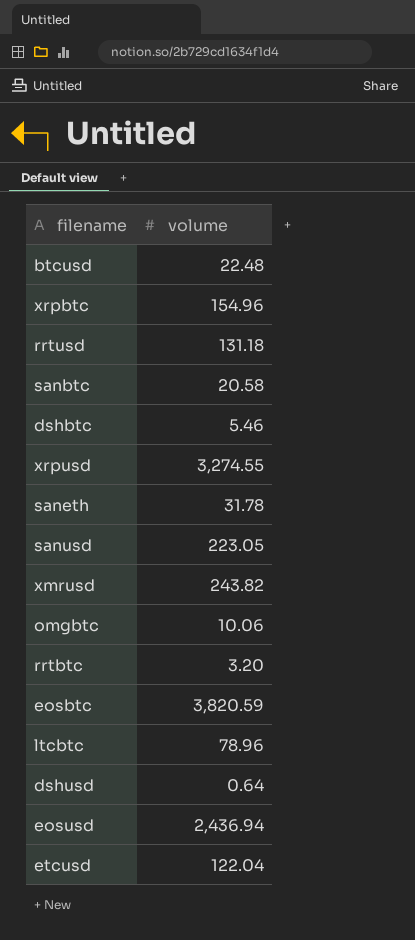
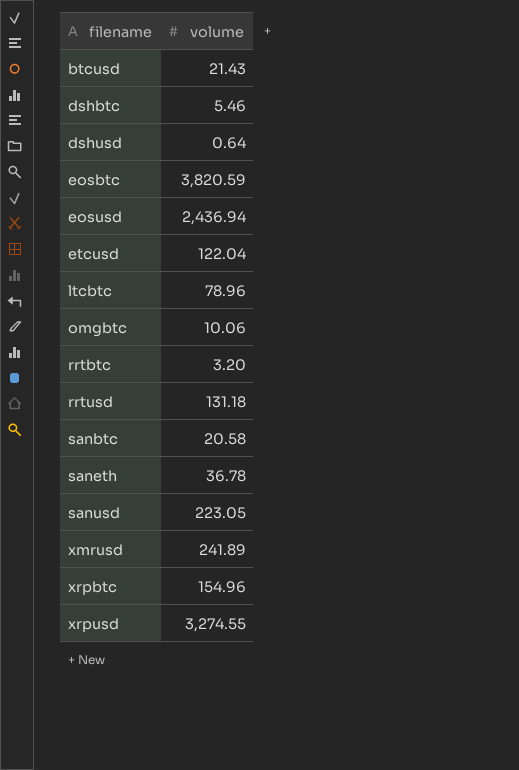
row order: none -> filename ascending
btcusd | volume: 22.48 -> 21.43
saneth | volume: 31.78 -> 36.78
xmrusd | volume: 243.82 -> 241.89

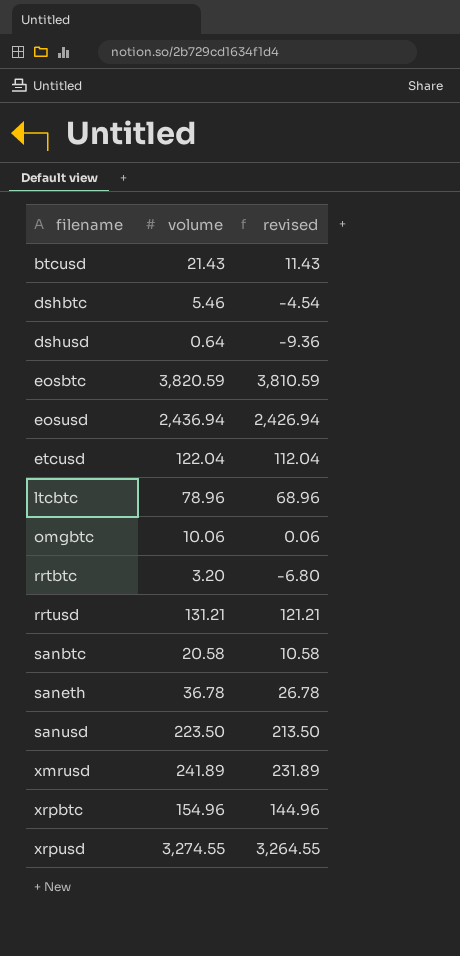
column revised | formula: none -> [volume] - 10
rrtusd | volume: 131.18 -> 131.21
sanusd | volume: 223.05 -> 223.50

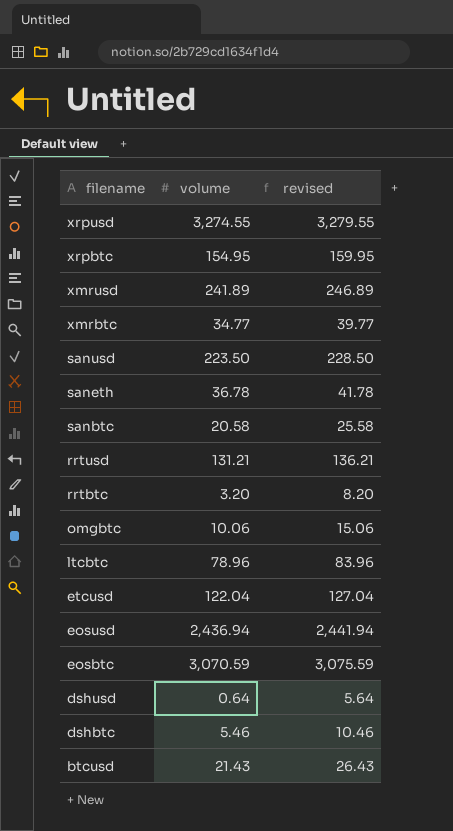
row order: filename ascending -> filename descending
column revised | formula: [volume] - 10 -> [volume] + 5
xrpbtc | volume: 154.96 -> 154.95
row xmrbtc: none -> 34.77 | 39.77
eosbtc | volume: 3,820.59 -> 3,070.59

